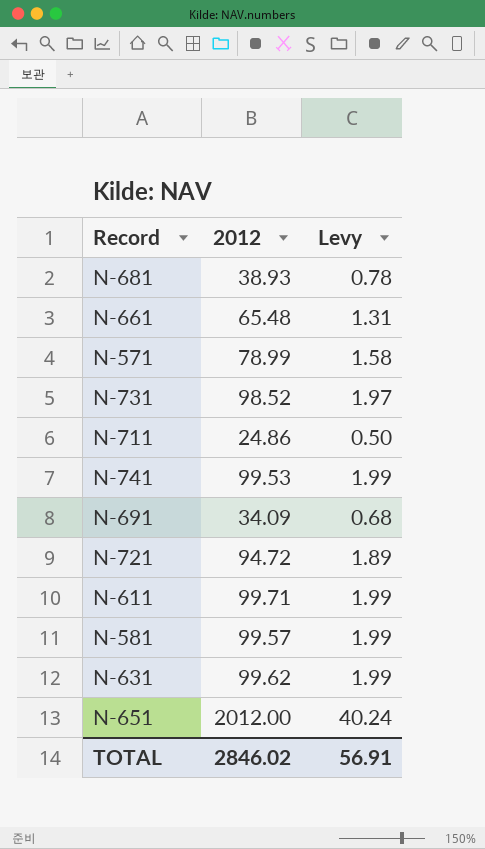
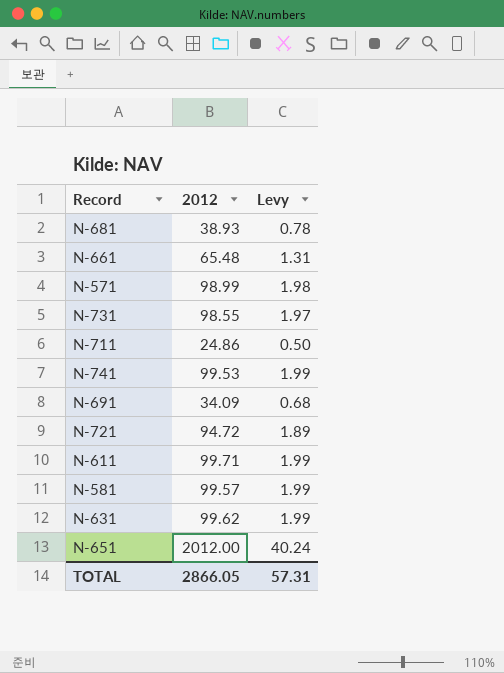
N-571 | 2012: 78.99 -> 98.99
N-571 | Levy: 1.58 -> 1.98
N-731 | 2012: 98.52 -> 98.55
TOTAL | 2012: 2846.02 -> 2866.05
TOTAL | Levy: 56.91 -> 57.31

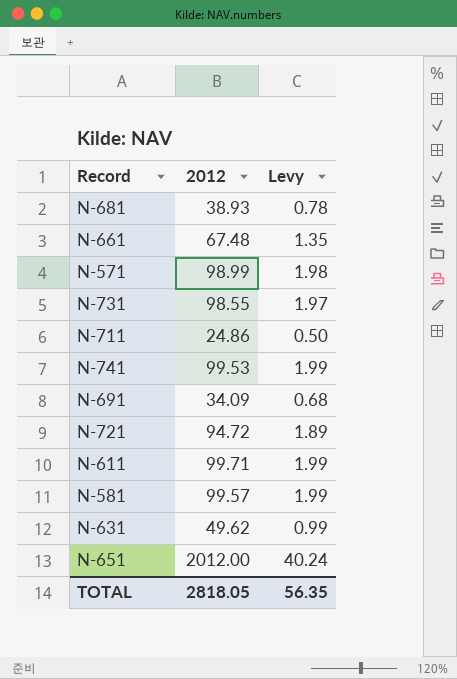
N-661 | 2012: 65.48 -> 67.48
N-661 | Levy: 1.31 -> 1.35
N-631 | 2012: 99.62 -> 49.62
N-631 | Levy: 1.99 -> 0.99
TOTAL | 2012: 2866.05 -> 2818.05
TOTAL | Levy: 57.31 -> 56.35

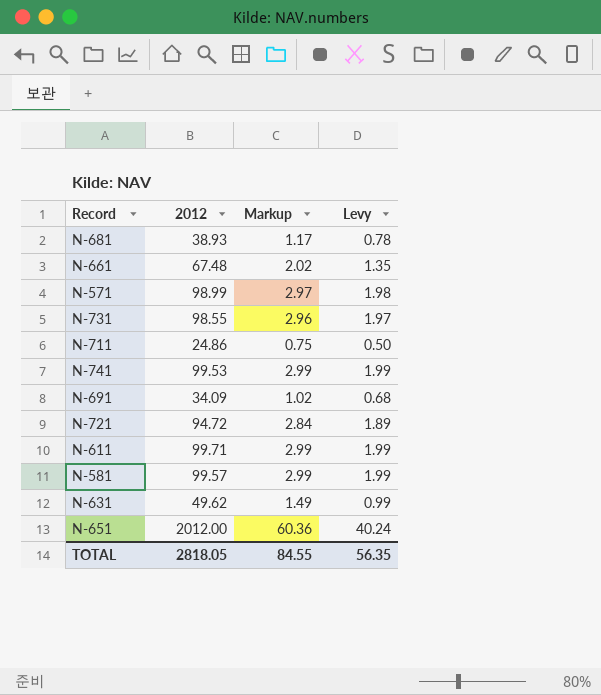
column Markup | formula: none -> [2012] * 0.03

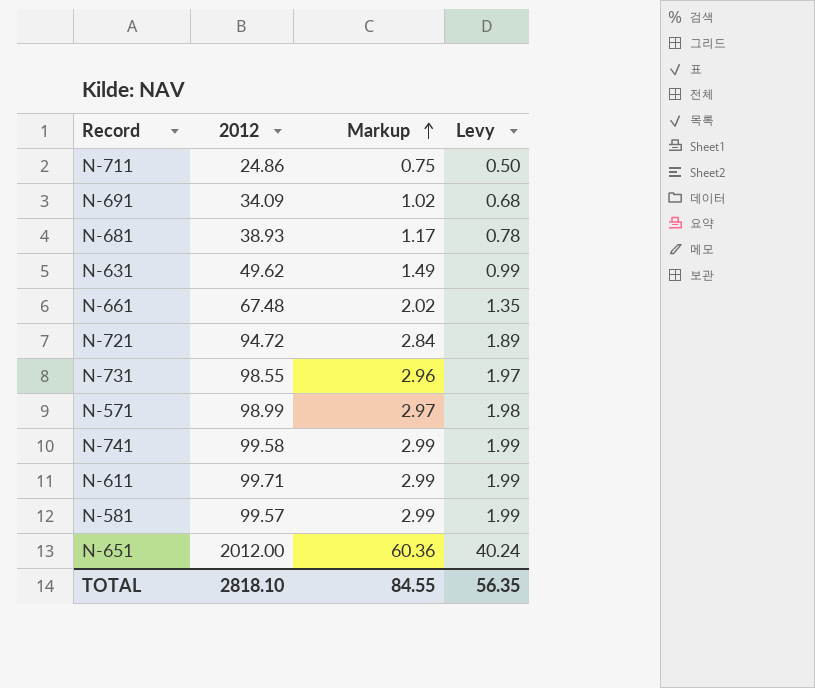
row order: none -> Markup ascending
N-741 | 2012: 99.53 -> 99.58
TOTAL | 2012: 2818.05 -> 2818.10

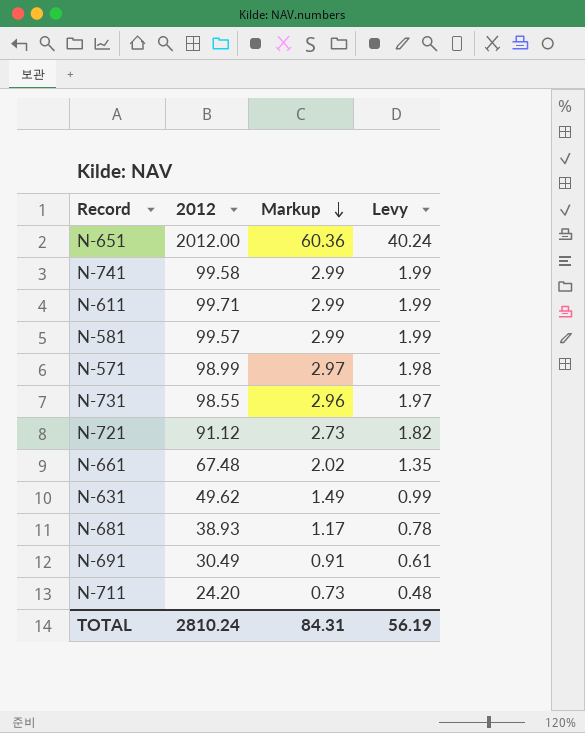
row order: Markup ascending -> Markup descending
N-721 | 2012: 94.72 -> 91.12
N-721 | Markup: 2.84 -> 2.73
N-721 | Levy: 1.89 -> 1.82
N-691 | 2012: 34.09 -> 30.49
N-691 | Markup: 1.02 -> 0.91
N-691 | Levy: 0.68 -> 0.61
N-711 | 2012: 24.86 -> 24.20
N-711 | Markup: 0.75 -> 0.73
N-711 | Levy: 0.50 -> 0.48
TOTAL | 2012: 2818.10 -> 2810.24
TOTAL | Markup: 84.55 -> 84.31
TOTAL | Levy: 56.35 -> 56.19

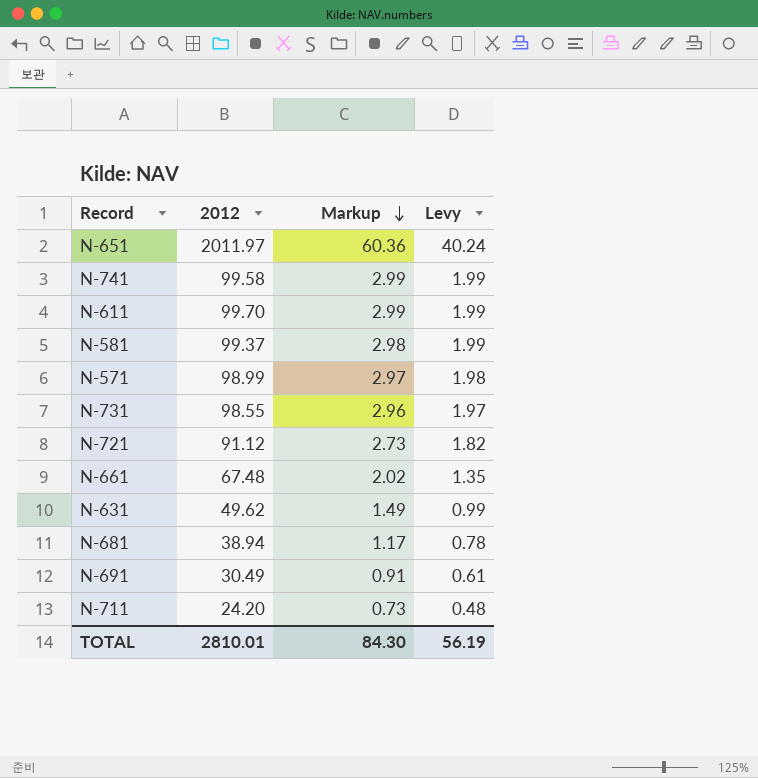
N-651 | 2012: 2012.00 -> 2011.97
N-611 | 2012: 99.71 -> 99.70
N-581 | 2012: 99.57 -> 99.37
N-581 | Markup: 2.99 -> 2.98
N-681 | 2012: 38.93 -> 38.94
TOTAL | 2012: 2810.24 -> 2810.01
TOTAL | Markup: 84.31 -> 84.30

